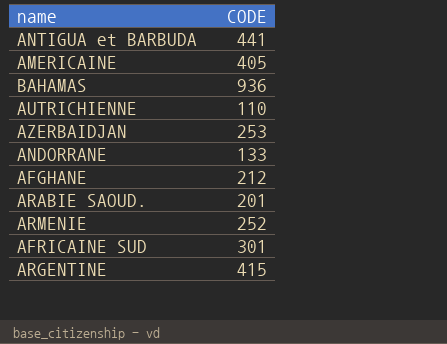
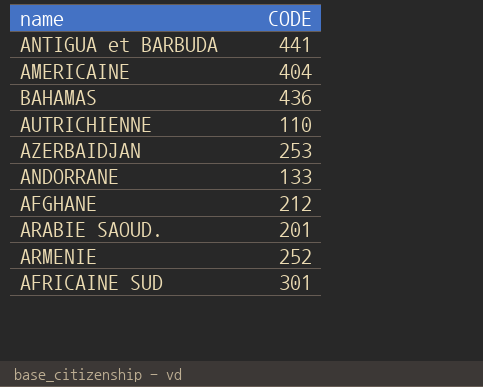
row ARGENTINE: 415 -> none
AMERICAINE | CODE: 405 -> 404
BAHAMAS | CODE: 936 -> 436

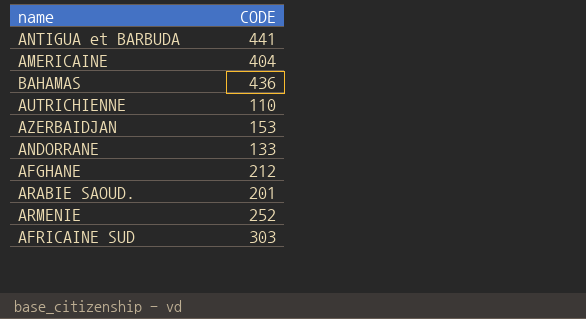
AZERBAIDJAN | CODE: 253 -> 153
AFRICAINE SUD | CODE: 301 -> 303

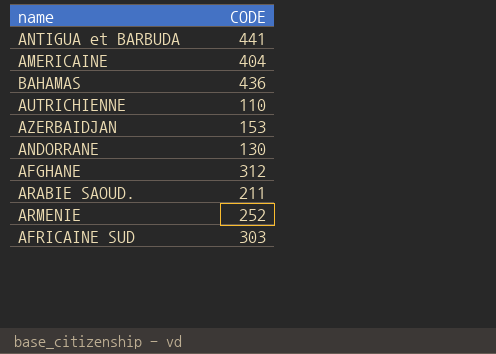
ANDORRANE | CODE: 133 -> 130
AFGHANE | CODE: 212 -> 312
ARABIE SAOUD. | CODE: 201 -> 211

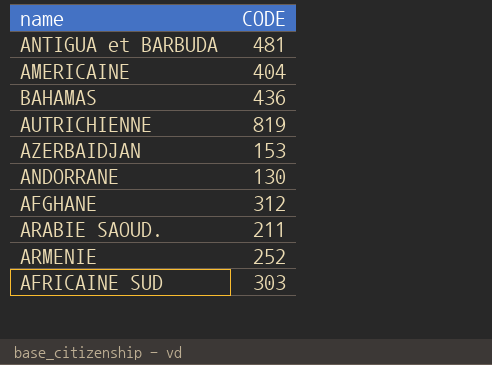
ANTIGUA et BARBUDA | CODE: 441 -> 481
AUTRICHIENNE | CODE: 110 -> 819

